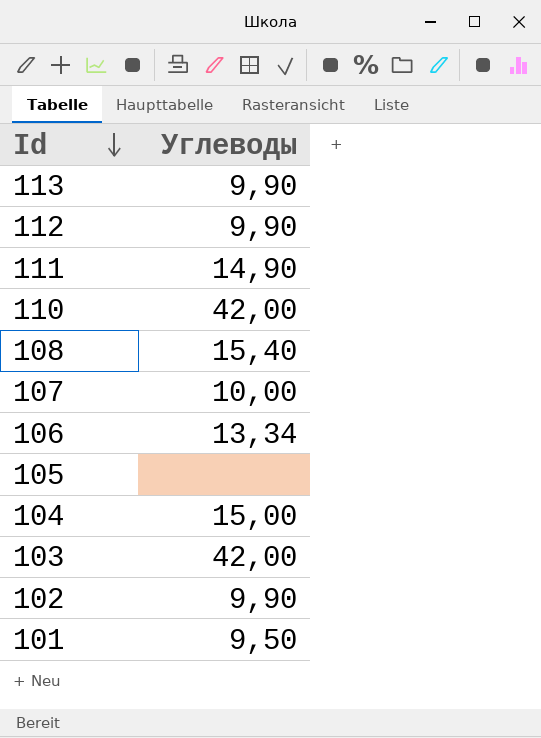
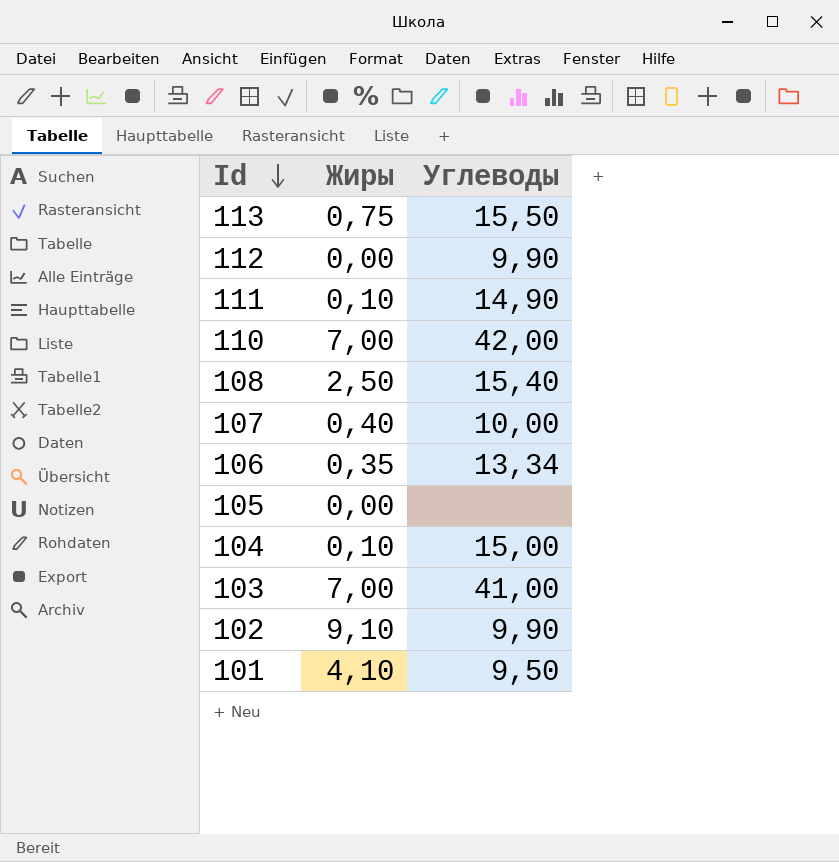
column Жиры | position: none -> 2
113 | Углеводы: 9,90 -> 15,50
103 | Углеводы: 42,00 -> 41,00

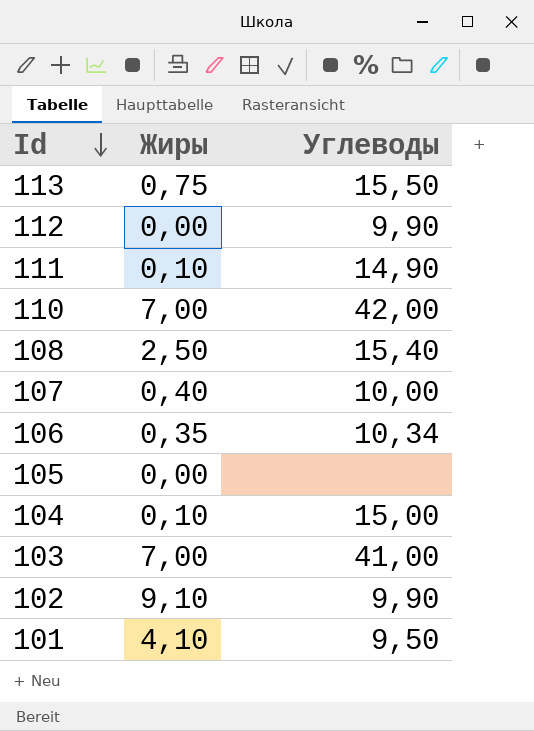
106 | Углеводы: 13,34 -> 10,34

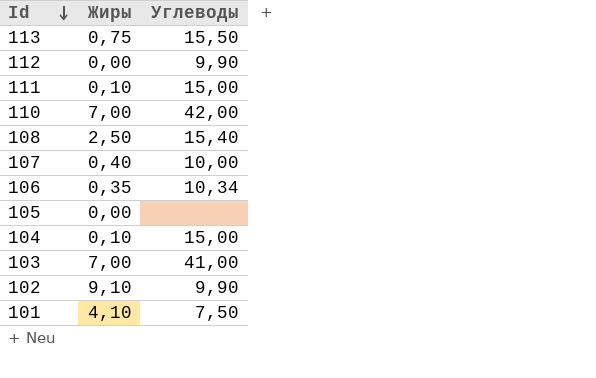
111 | Углеводы: 14,90 -> 15,00
101 | Углеводы: 9,50 -> 7,50

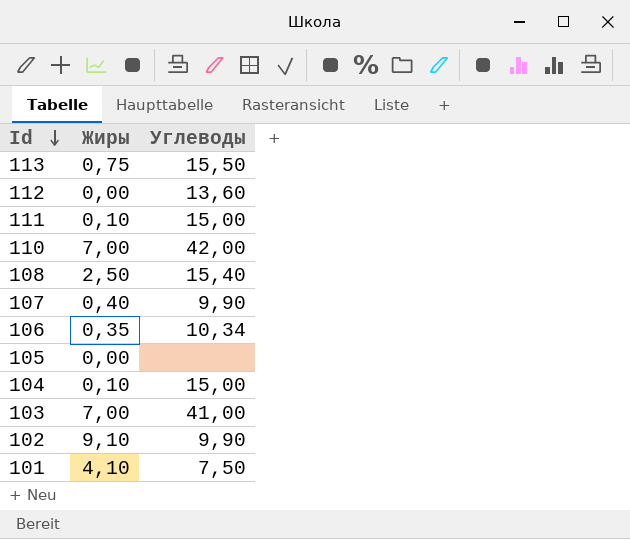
112 | Углеводы: 9,90 -> 13,60
107 | Углеводы: 10,00 -> 9,90

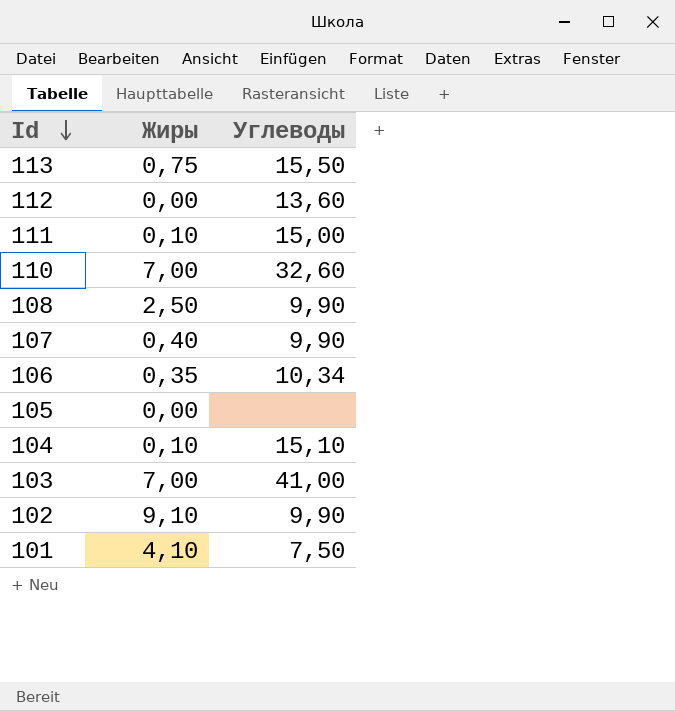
110 | Углеводы: 42,00 -> 32,60
108 | Углеводы: 15,40 -> 9,90
104 | Углеводы: 15,00 -> 15,10

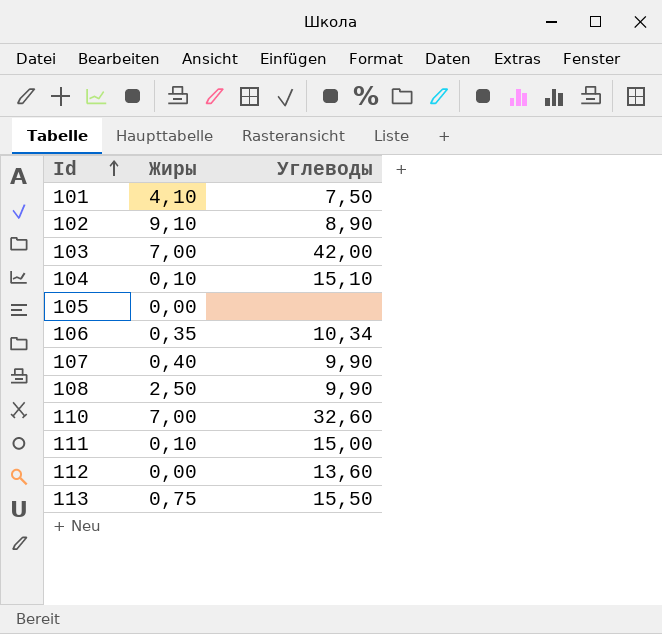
row order: Id descending -> Id ascending
102 | Углеводы: 9,90 -> 8,90
103 | Углеводы: 41,00 -> 42,00

